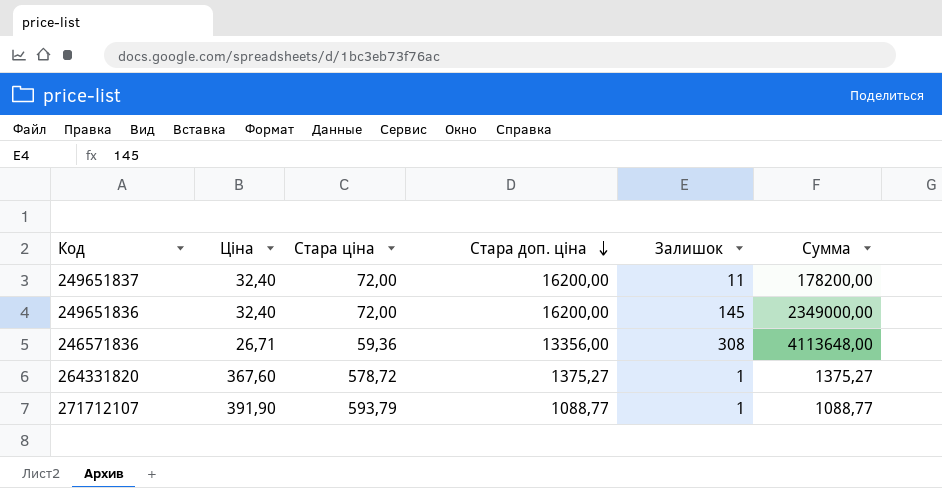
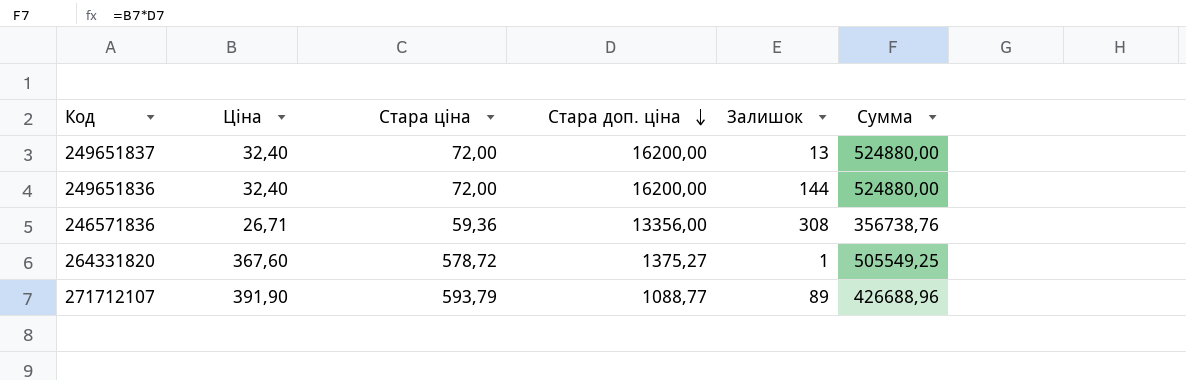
column Сумма | formula: [Стара доп. ціна] * [Залишок] -> [Ціна] * [Стара доп. ціна]
249651837 | Залишок: 11 -> 13
249651836 | Залишок: 145 -> 144
271712107 | Залишок: 1 -> 89

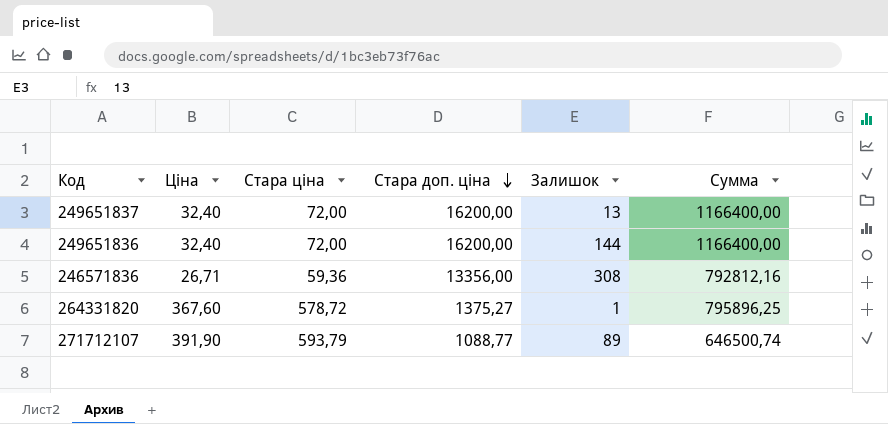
column Сумма | formula: [Ціна] * [Стара доп. ціна] -> [Стара ціна] * [Стара доп. ціна]

